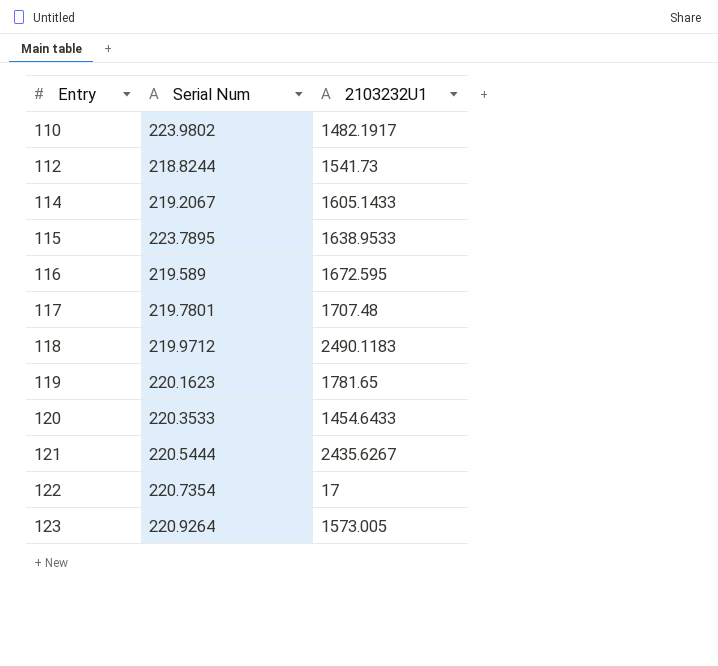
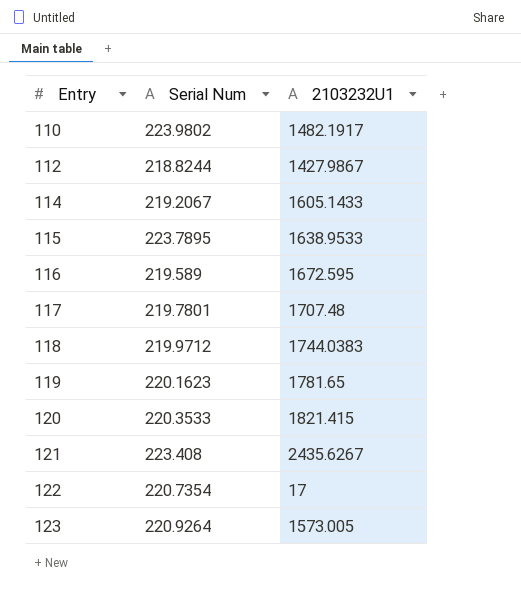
112 | 2103232U1: 1541.73 -> 1427.9867
118 | 2103232U1: 2490.1183 -> 1744.0383
120 | 2103232U1: 1454.6433 -> 1821.415
121 | Serial Num: 220.5444 -> 223.408

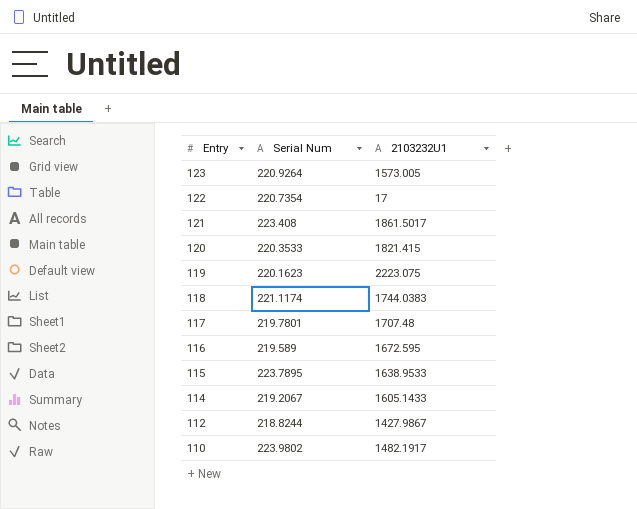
row order: Entry ascending -> Entry descending
121 | 2103232U1: 2435.6267 -> 1861.5017
119 | 2103232U1: 1781.65 -> 2223.075
118 | Serial Num: 219.9712 -> 221.1174

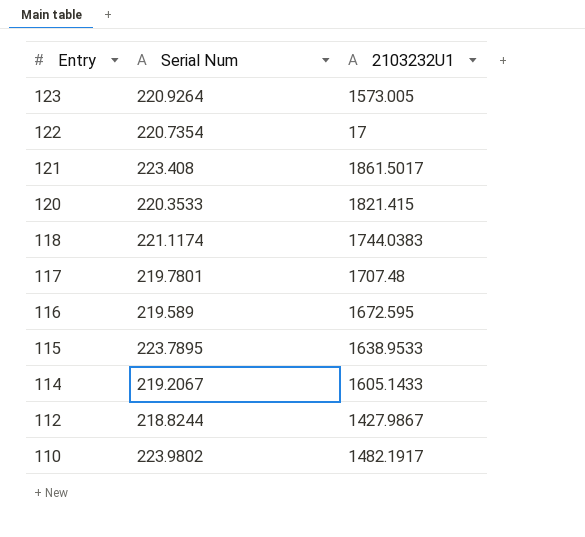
row 119: 220.1623 | 2223.075 -> none

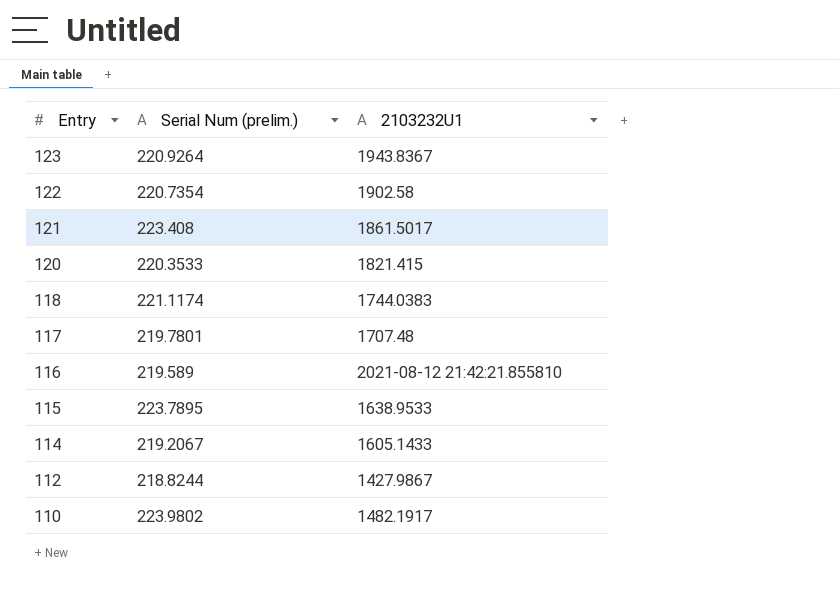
column name: Serial Num -> Serial Num (prelim.)
123 | 2103232U1: 1573.005 -> 1943.8367
122 | 2103232U1: 17 -> 1902.58
116 | 2103232U1: 1672.595 -> 2021-08-12 21:42:21.855810

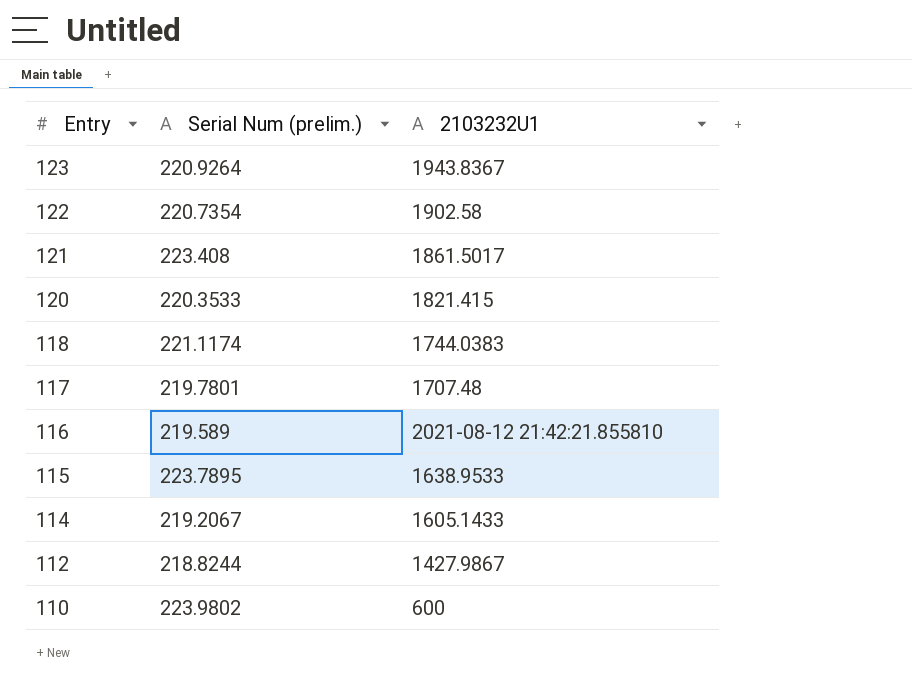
110 | 2103232U1: 1482.1917 -> 600

